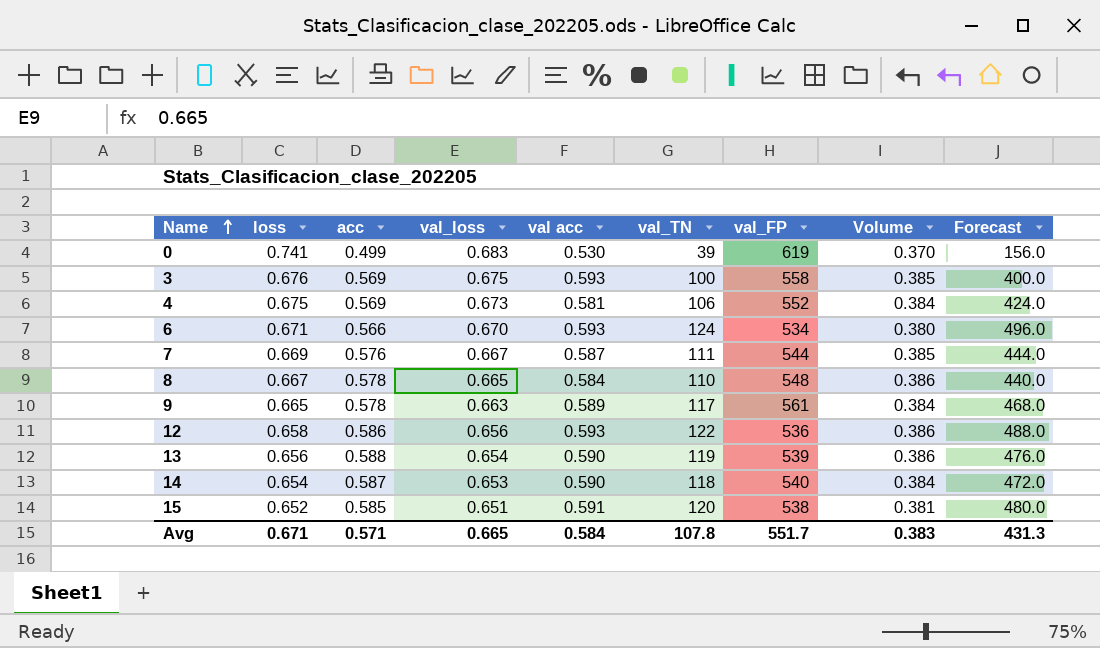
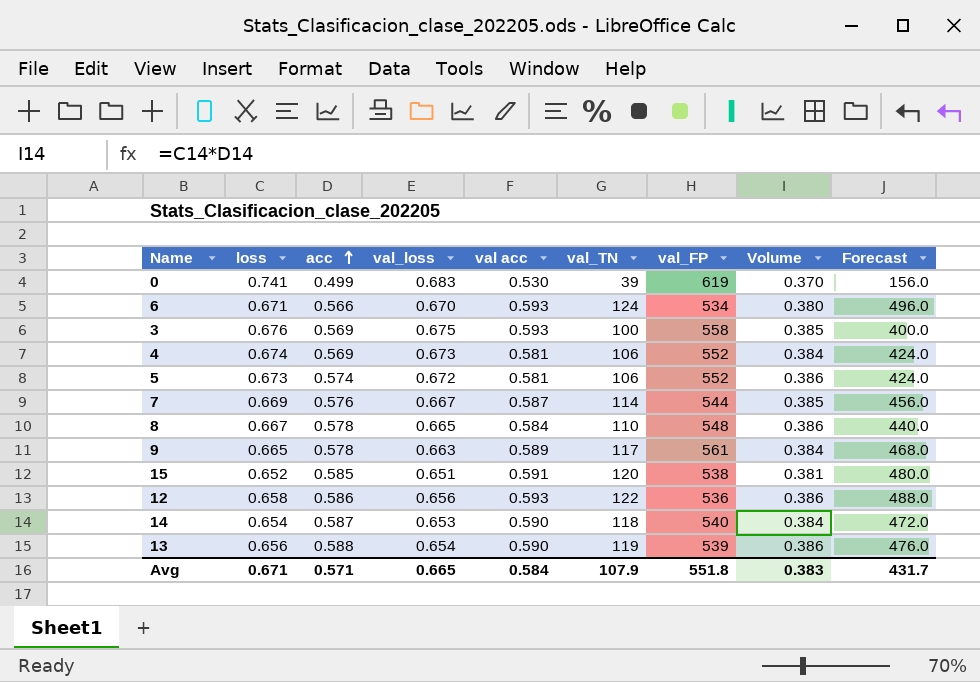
row order: Name ascending -> acc ascending
4 | loss: 0.675 -> 0.674
row 5: none -> 0.673 | 0.574 | 0.672 | 0.581 | 106 | 552 | 0.386 | 424.0
7 | val_TN: 111 -> 114
7 | Forecast: 444.0 -> 456.0
Avg | val_TN: 107.8 -> 107.9
Avg | val_FP: 551.7 -> 551.8
Avg | Forecast: 431.3 -> 431.7

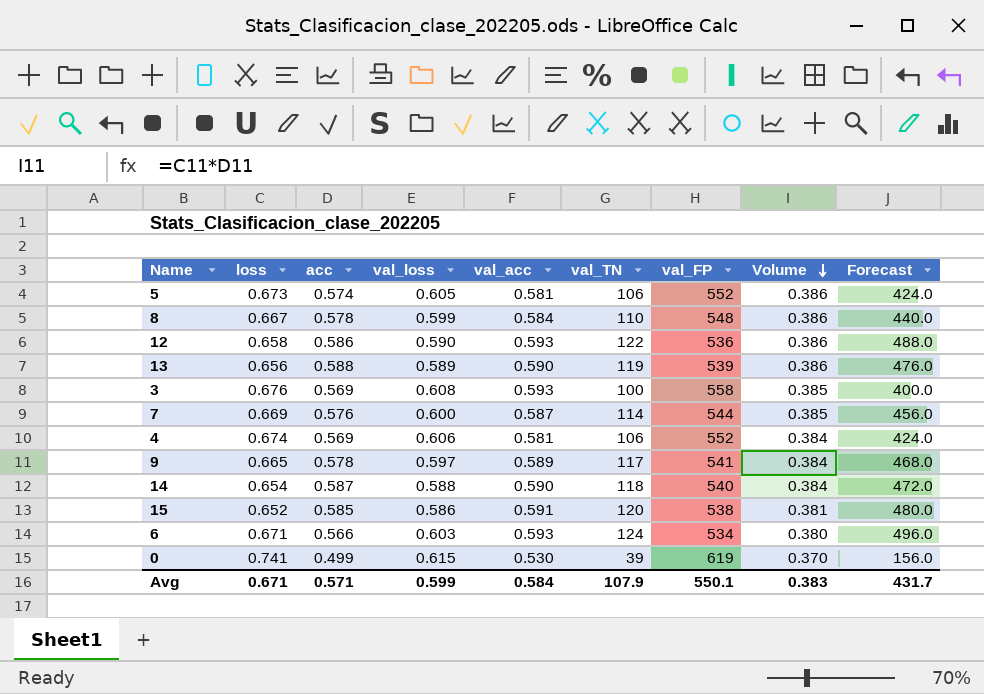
row order: acc ascending -> Volume descending
column name: val acc -> val_acc
5 | val_loss: 0.672 -> 0.605
8 | val_loss: 0.665 -> 0.599
12 | val_loss: 0.656 -> 0.590
13 | val_loss: 0.654 -> 0.589
3 | val_loss: 0.675 -> 0.608
7 | val_loss: 0.667 -> 0.600
4 | val_loss: 0.673 -> 0.606
9 | val_loss: 0.663 -> 0.597
9 | val_FP: 561 -> 541
14 | val_loss: 0.653 -> 0.588
15 | val_loss: 0.651 -> 0.586
6 | val_loss: 0.670 -> 0.603
0 | val_loss: 0.683 -> 0.615
Avg | val_loss: 0.665 -> 0.599
Avg | val_FP: 551.8 -> 550.1

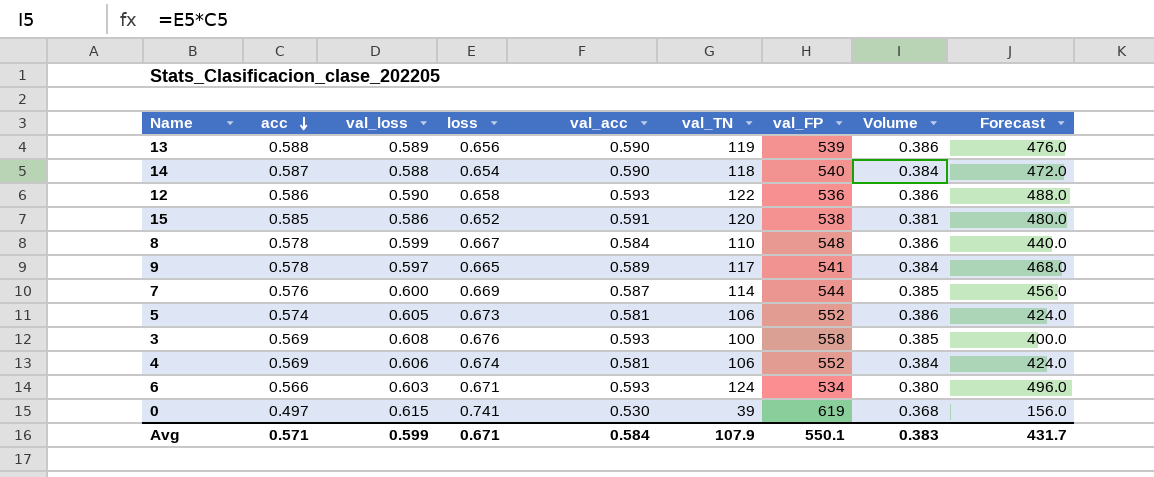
row order: Volume descending -> acc descending
column loss | position: 2 -> 4
0 | acc: 0.499 -> 0.497
0 | Volume: 0.370 -> 0.368

